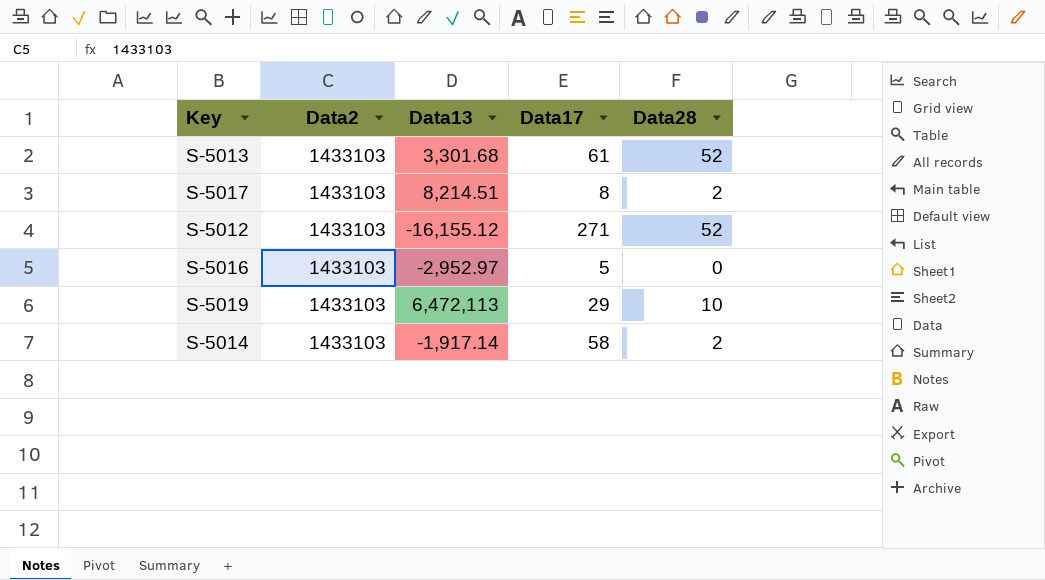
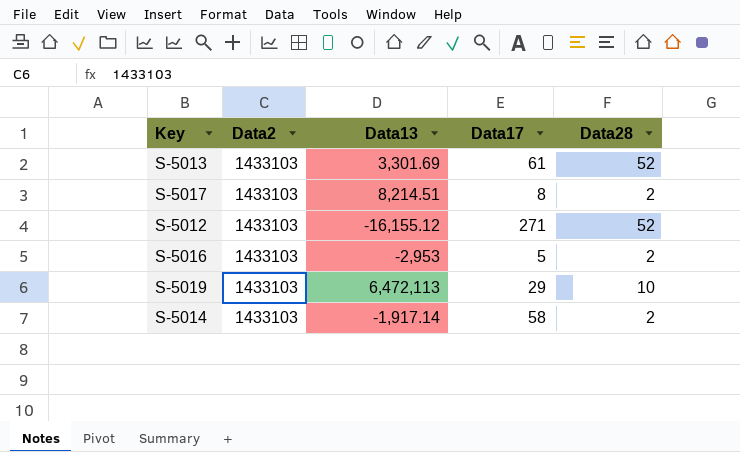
S-5013 | Data13: 3,301.68 -> 3,301.69
S-5016 | Data13: -2,952.97 -> -2,953
S-5016 | Data28: 0 -> 2

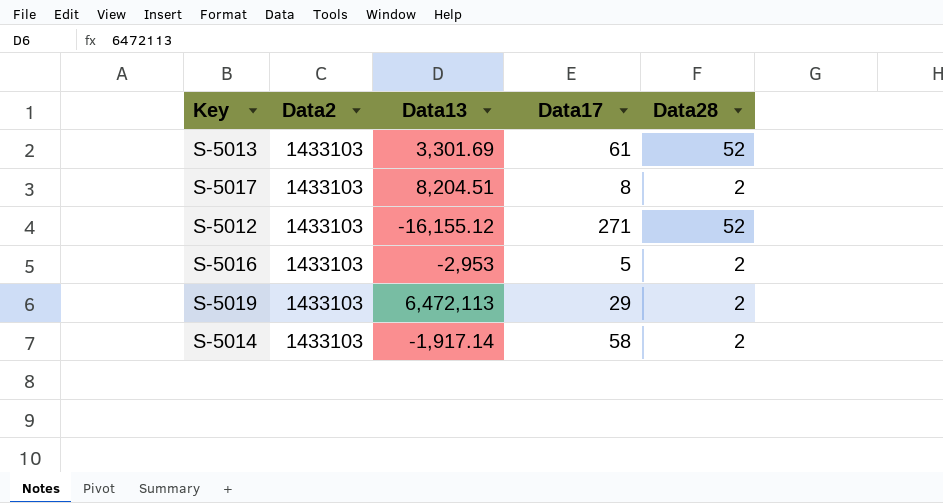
S-5017 | Data13: 8,214.51 -> 8,204.51
S-5019 | Data28: 10 -> 2

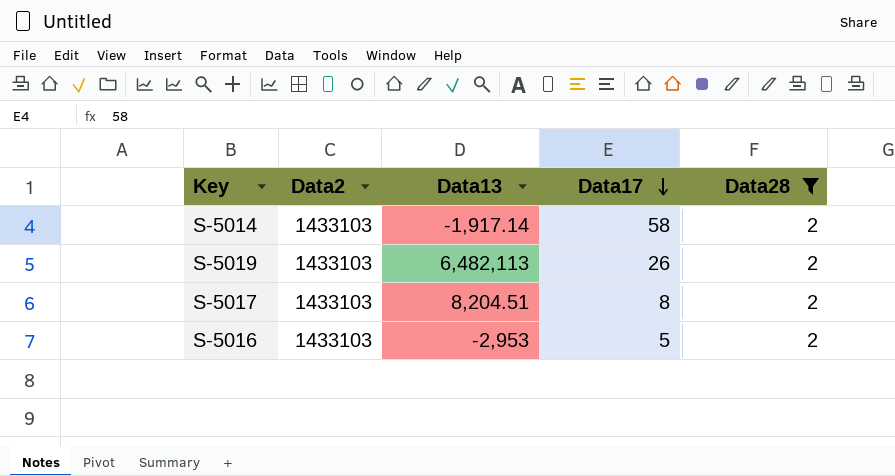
filter: none -> Data28 = 2
row order: none -> Data17 descending
S-5019 | Data13: 6,472,113 -> 6,482,113
S-5019 | Data17: 29 -> 26

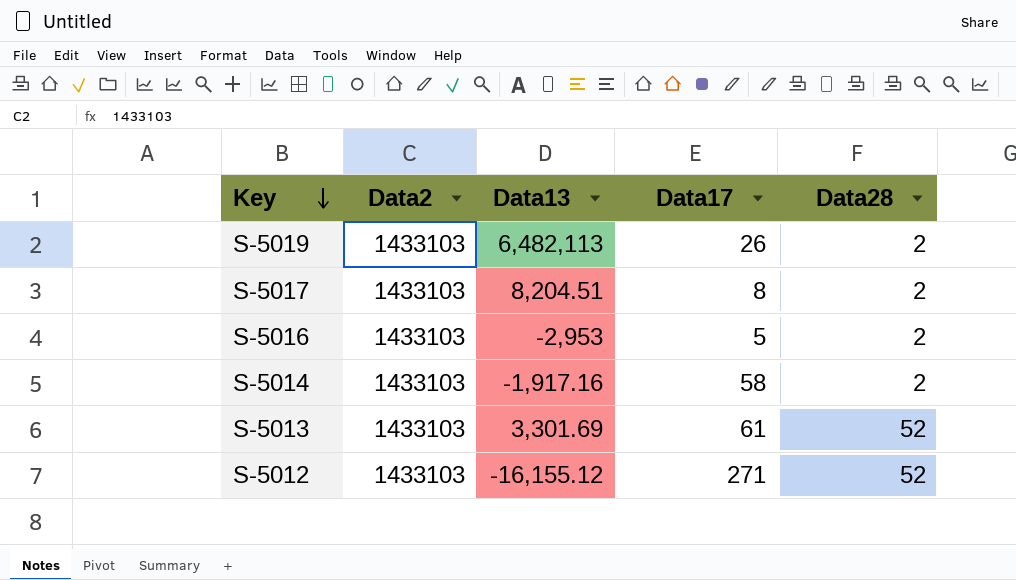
filter: Data28 = 2 -> none
row order: Data17 descending -> Key descending
S-5014 | Data13: -1,917.14 -> -1,917.16

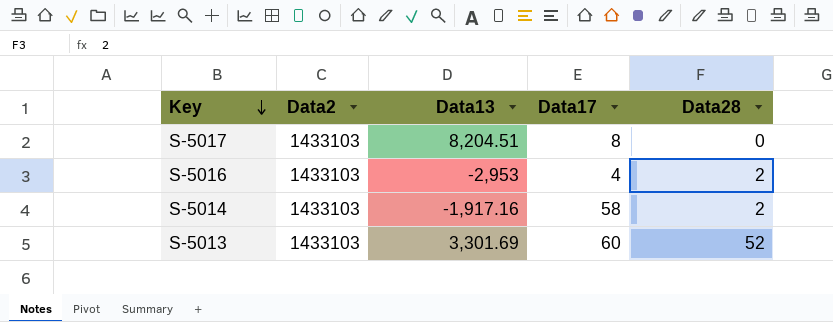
row S-5019: 1433103 | 6,482,113 | 26 | 2 -> none
row S-5012: 1433103 | -16,155.12 | 271 | 52 -> none
S-5017 | Data28: 2 -> 0
S-5016 | Data17: 5 -> 4
S-5013 | Data17: 61 -> 60

